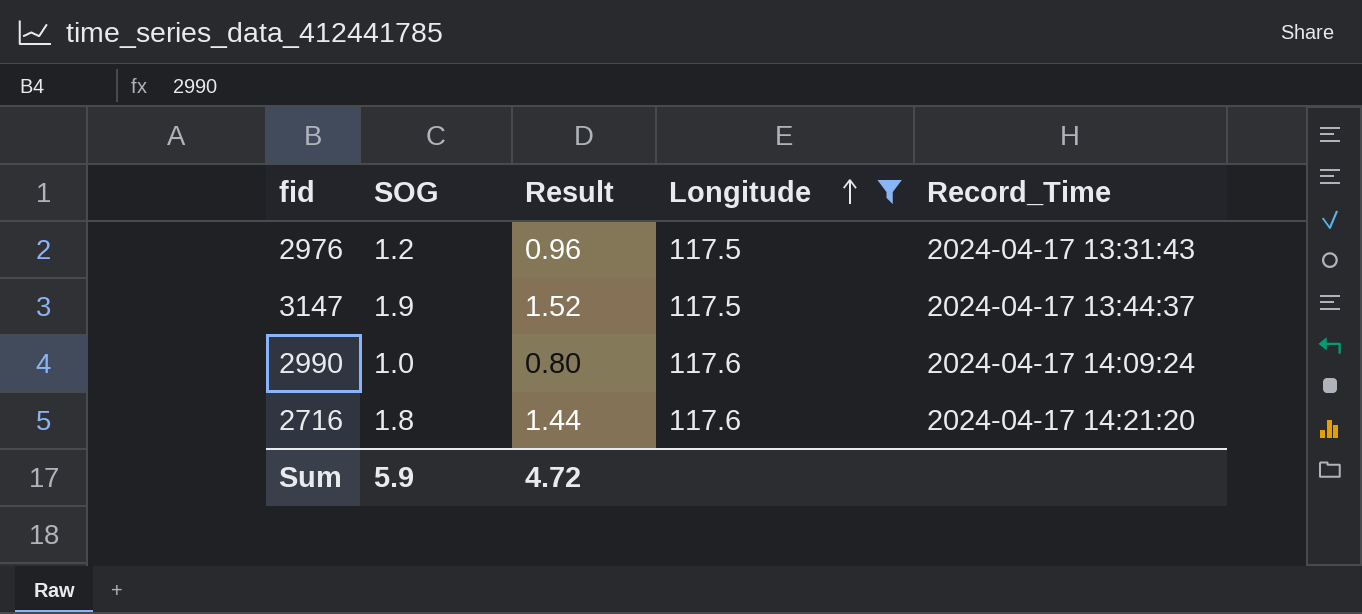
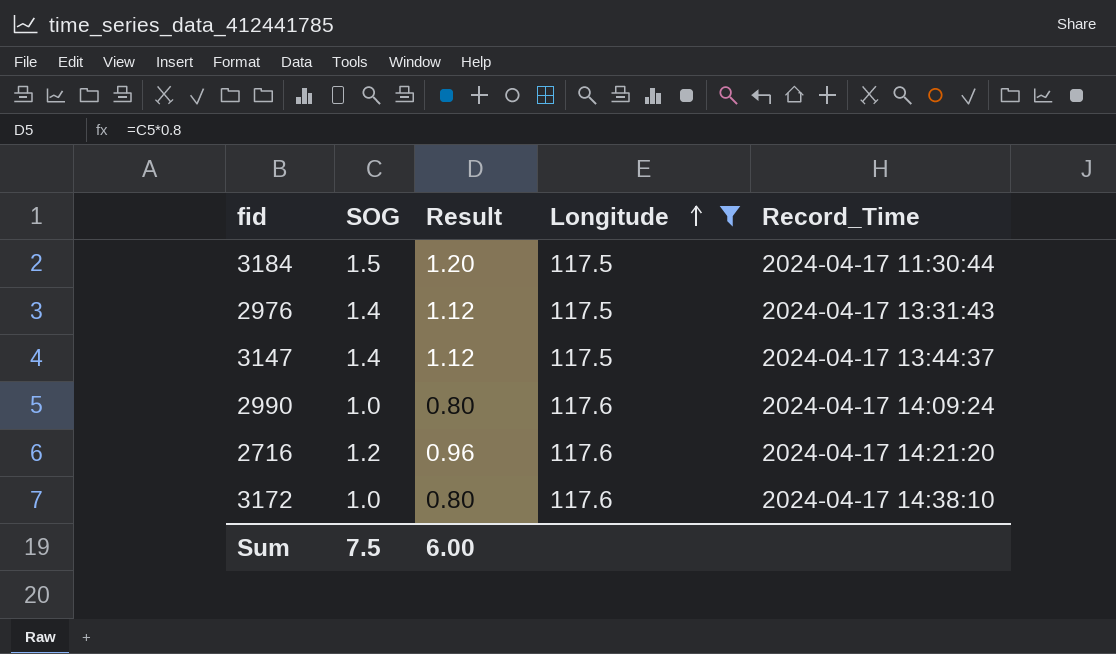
row 3184: none -> 1.5 | 1.20 | 117.5 | 2024-04-17 11:30:44
2976 | SOG: 1.2 -> 1.4
2976 | Result: 0.96 -> 1.12
3147 | SOG: 1.9 -> 1.4
3147 | Result: 1.52 -> 1.12
2716 | SOG: 1.8 -> 1.2
2716 | Result: 1.44 -> 0.96
row 3172: none -> 1.0 | 0.80 | 117.6 | 2024-04-17 14:38:10
Sum | SOG: 5.9 -> 7.5
Sum | Result: 4.72 -> 6.00

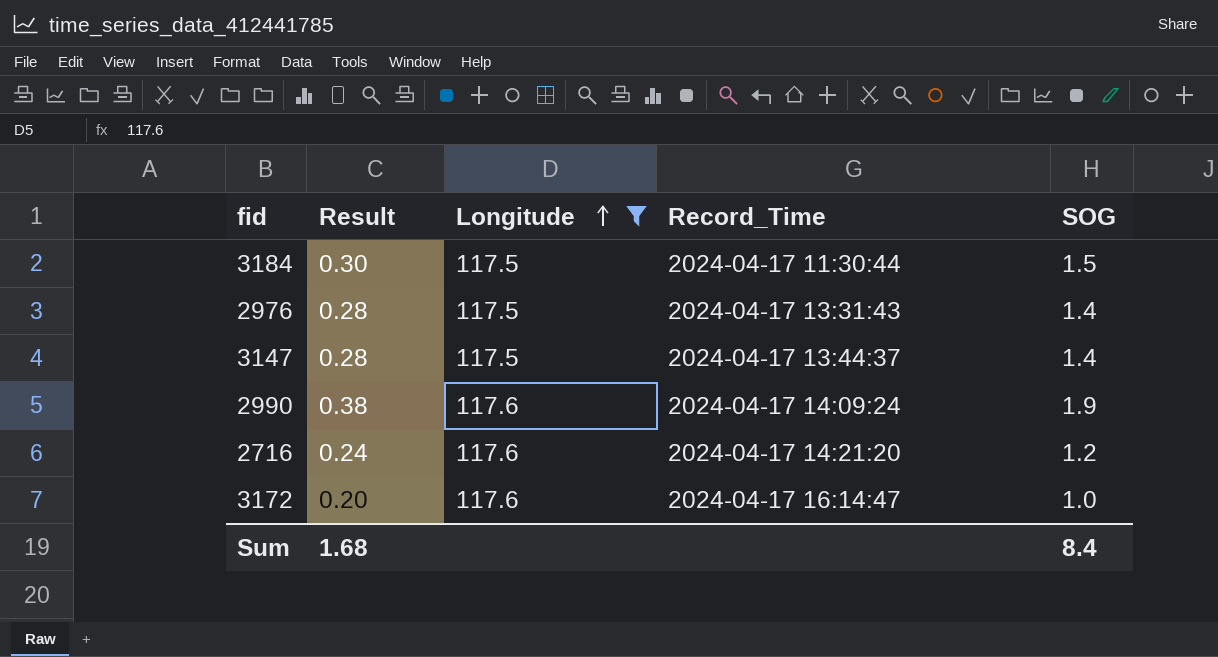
column Result | formula: [SOG] * 0.8 -> [SOG] * 0.2
column SOG | position: 2 -> 5
2990 | SOG: 1.0 -> 1.9
3172 | Record_Time: 2024-04-17 14:38:10 -> 2024-04-17 16:14:47
Sum | Result: 6.00 -> 1.68
Sum | SOG: 7.5 -> 8.4

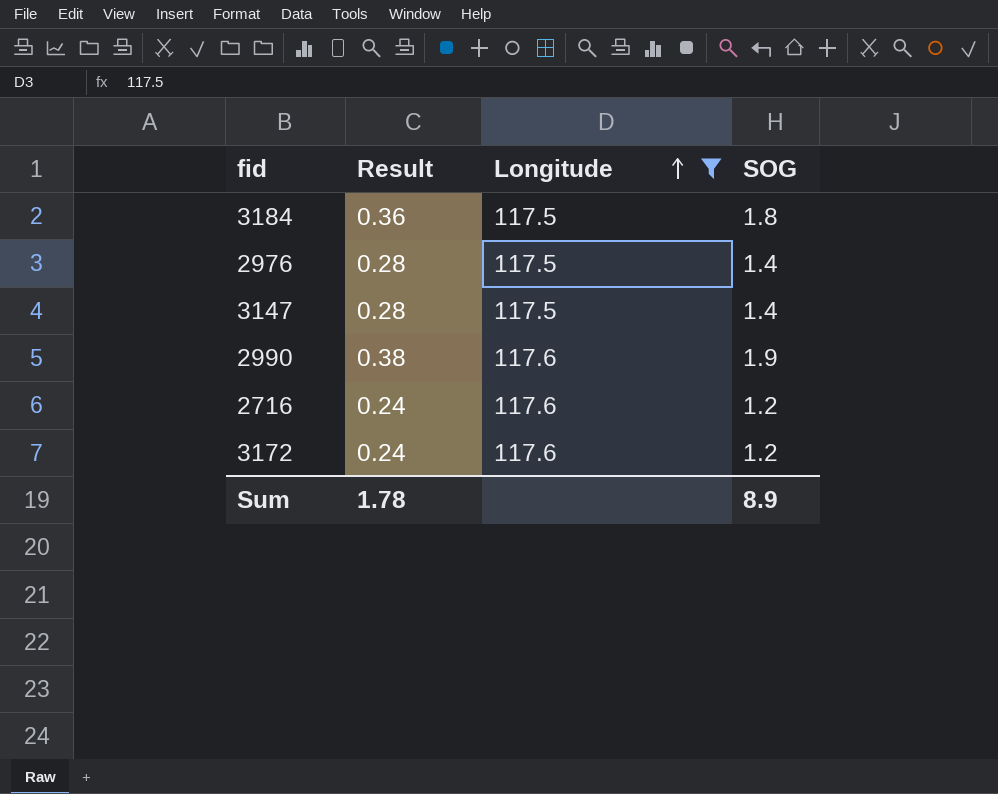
column Record_Time | position: 4 -> none
3184 | Result: 0.30 -> 0.36
3184 | SOG: 1.5 -> 1.8
3172 | Result: 0.20 -> 0.24
3172 | SOG: 1.0 -> 1.2
Sum | Result: 1.68 -> 1.78
Sum | SOG: 8.4 -> 8.9

